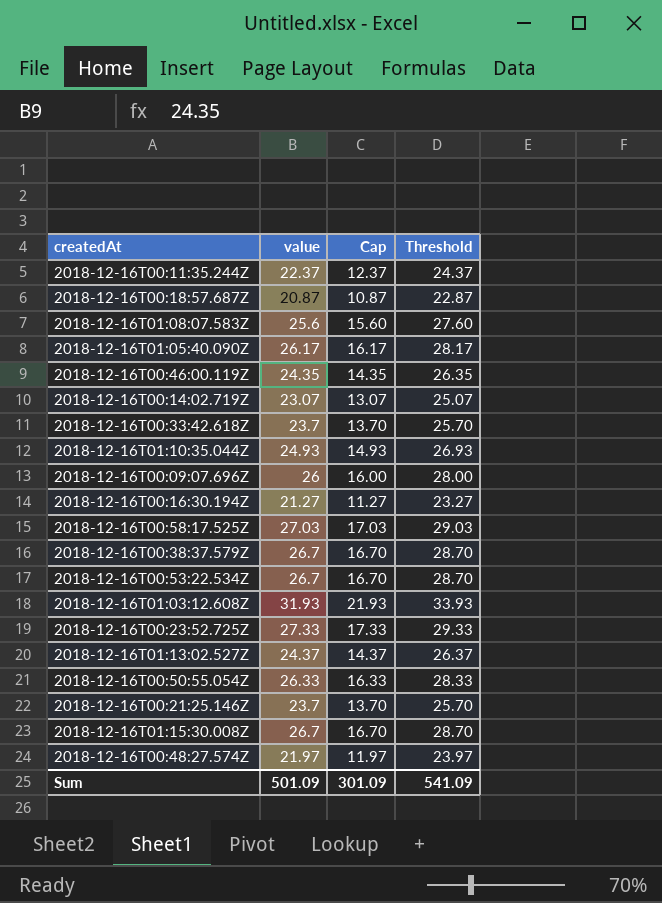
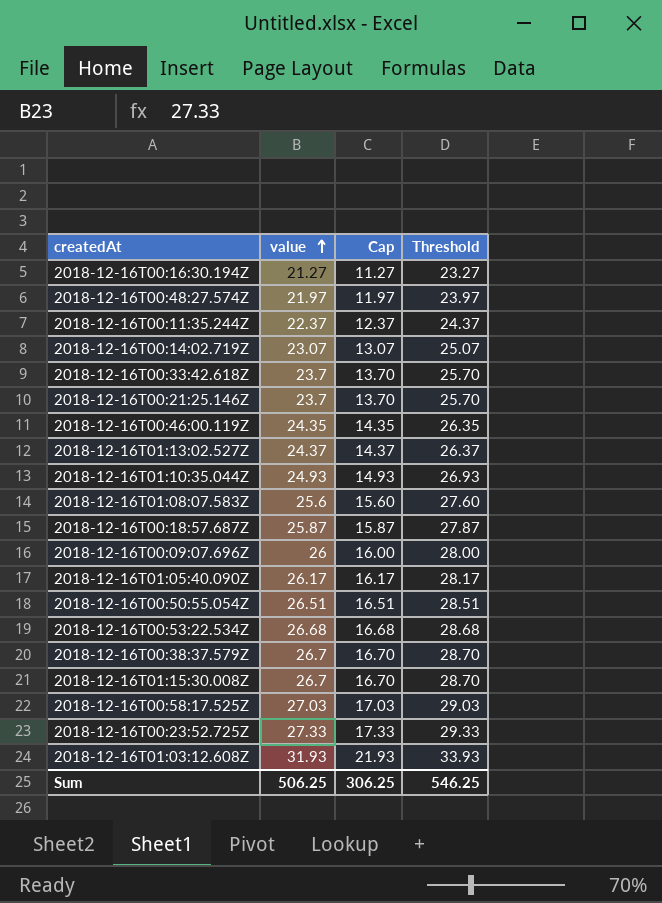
row order: none -> value ascending
2018-12-16T00:18:57.687Z | value: 20.87 -> 25.87
2018-12-16T00:18:57.687Z | Cap: 10.87 -> 15.87
2018-12-16T00:18:57.687Z | Threshold: 22.87 -> 27.87
2018-12-16T00:50:55.054Z | value: 26.33 -> 26.51
2018-12-16T00:50:55.054Z | Cap: 16.33 -> 16.51
2018-12-16T00:50:55.054Z | Threshold: 28.33 -> 28.51
2018-12-16T00:53:22.534Z | value: 26.7 -> 26.68
2018-12-16T00:53:22.534Z | Cap: 16.70 -> 16.68
2018-12-16T00:53:22.534Z | Threshold: 28.70 -> 28.68
Sum | value: 501.09 -> 506.25
Sum | Cap: 301.09 -> 306.25
Sum | Threshold: 541.09 -> 546.25

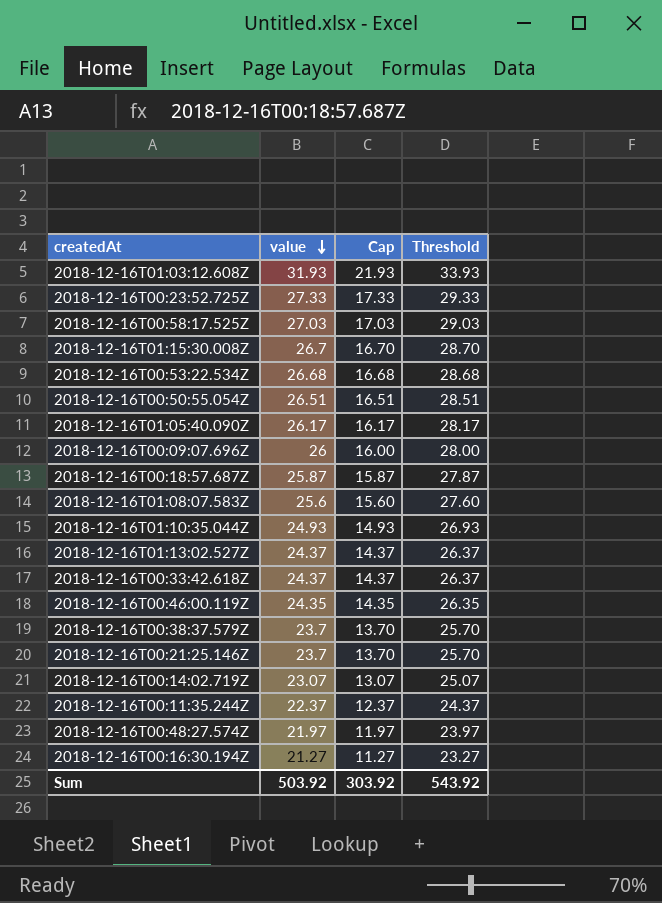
row order: value ascending -> value descending
2018-12-16T00:33:42.618Z | value: 23.7 -> 24.37
2018-12-16T00:33:42.618Z | Cap: 13.70 -> 14.37
2018-12-16T00:33:42.618Z | Threshold: 25.70 -> 26.37
2018-12-16T00:38:37.579Z | value: 26.7 -> 23.7
2018-12-16T00:38:37.579Z | Cap: 16.70 -> 13.70
2018-12-16T00:38:37.579Z | Threshold: 28.70 -> 25.70
Sum | value: 506.25 -> 503.92
Sum | Cap: 306.25 -> 303.92
Sum | Threshold: 546.25 -> 543.92

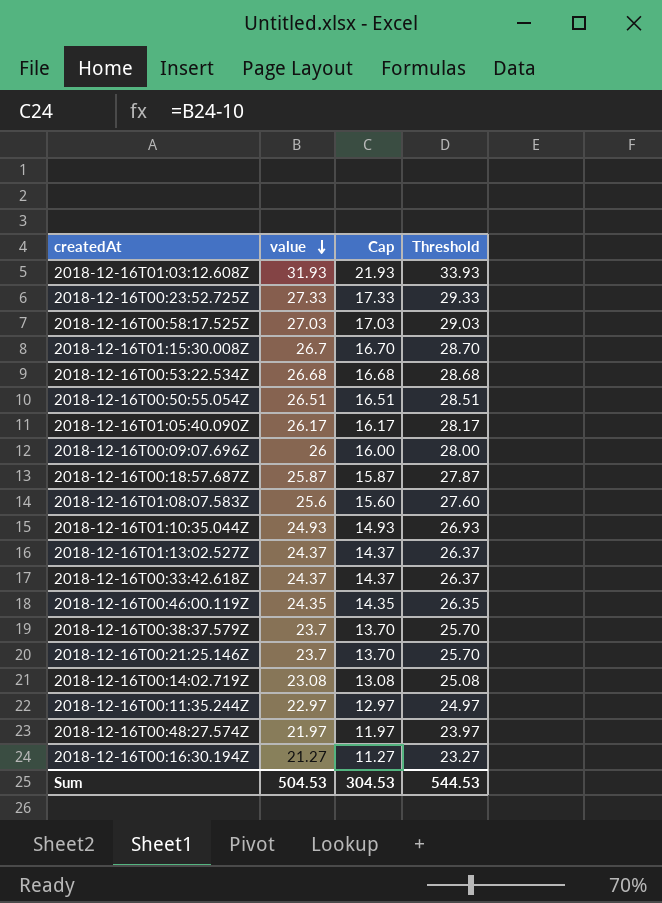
2018-12-16T00:14:02.719Z | value: 23.07 -> 23.08
2018-12-16T00:14:02.719Z | Cap: 13.07 -> 13.08
2018-12-16T00:14:02.719Z | Threshold: 25.07 -> 25.08
2018-12-16T00:11:35.244Z | value: 22.37 -> 22.97
2018-12-16T00:11:35.244Z | Cap: 12.37 -> 12.97
2018-12-16T00:11:35.244Z | Threshold: 24.37 -> 24.97
Sum | value: 503.92 -> 504.53
Sum | Cap: 303.92 -> 304.53
Sum | Threshold: 543.92 -> 544.53

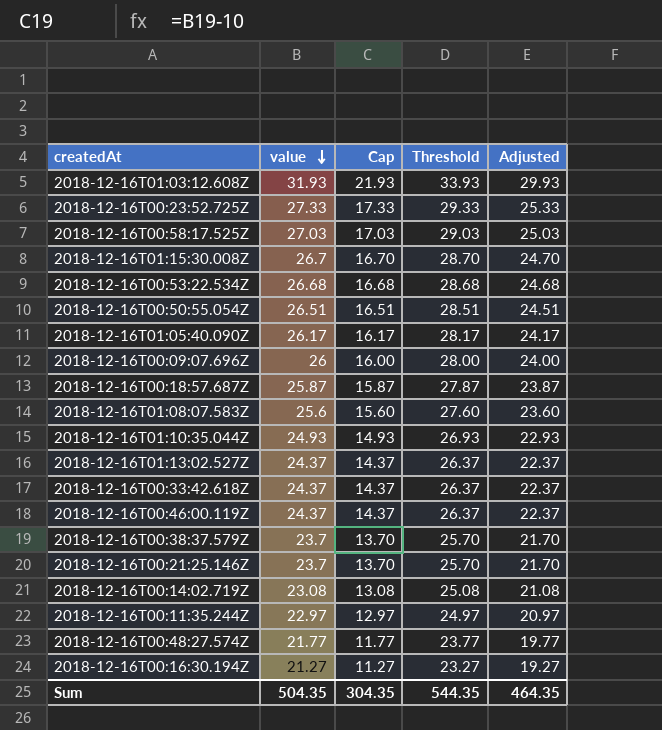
column Adjusted | formula: none -> [value] - 2
2018-12-16T00:46:00.119Z | value: 24.35 -> 24.37
2018-12-16T00:46:00.119Z | Cap: 14.35 -> 14.37
2018-12-16T00:46:00.119Z | Threshold: 26.35 -> 26.37
2018-12-16T00:48:27.574Z | value: 21.97 -> 21.77
2018-12-16T00:48:27.574Z | Cap: 11.97 -> 11.77
2018-12-16T00:48:27.574Z | Threshold: 23.97 -> 23.77
Sum | value: 504.53 -> 504.35
Sum | Cap: 304.53 -> 304.35
Sum | Threshold: 544.53 -> 544.35

